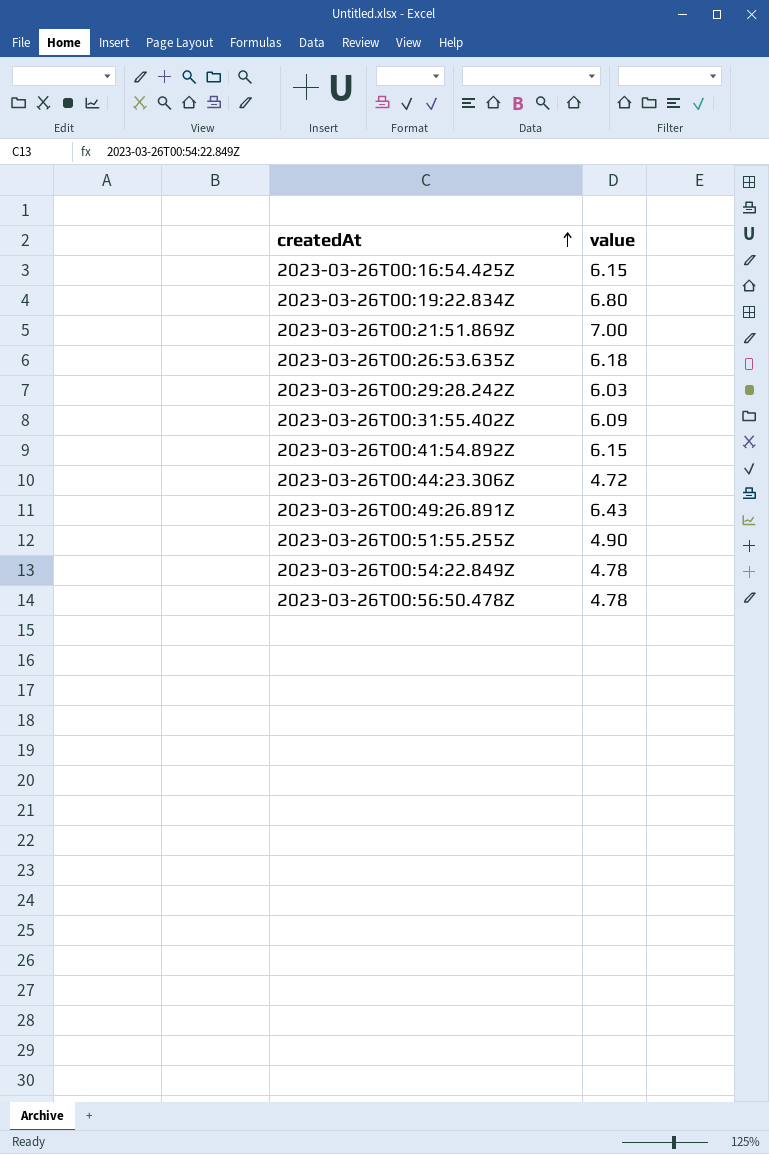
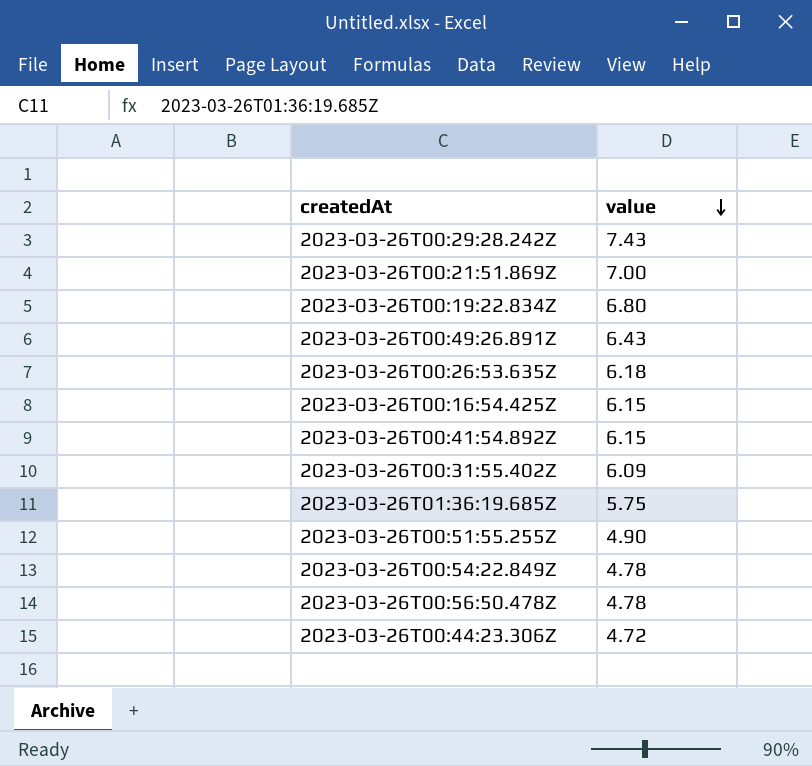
row order: createdAt ascending -> value descending
2023-03-26T00:29:28.242Z | value: 6.03 -> 7.43
row 2023-03-26T01:36:19.685Z: none -> 5.75

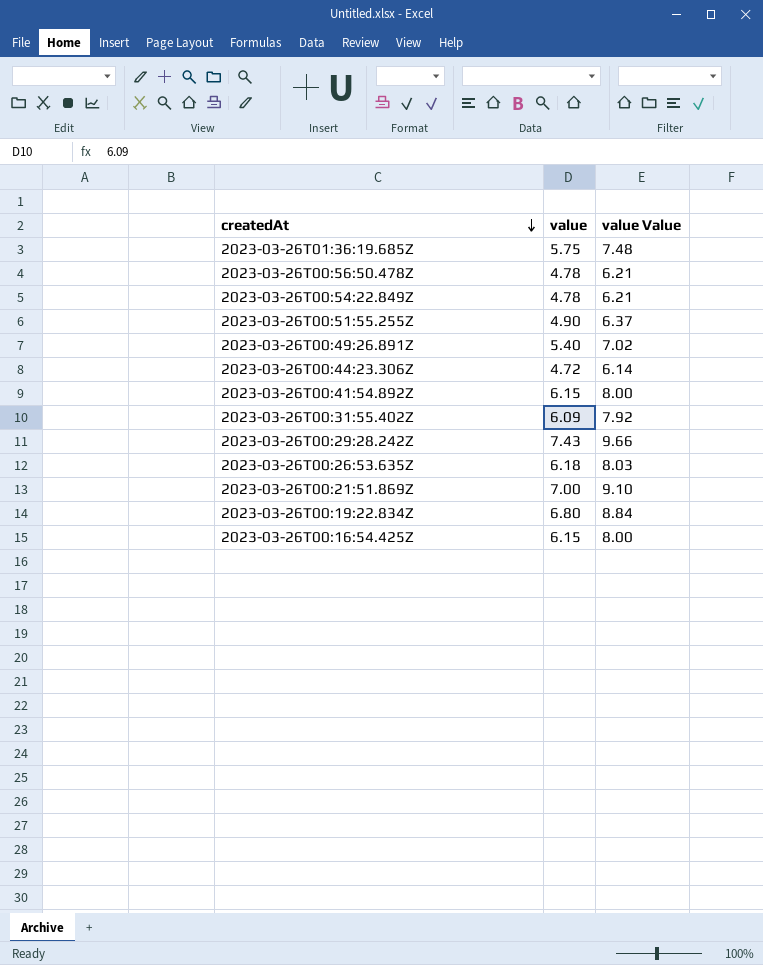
row order: value descending -> createdAt descending
column value Value | formula: none -> [value] * 1.3
2023-03-26T00:49:26.891Z | value: 6.43 -> 5.40

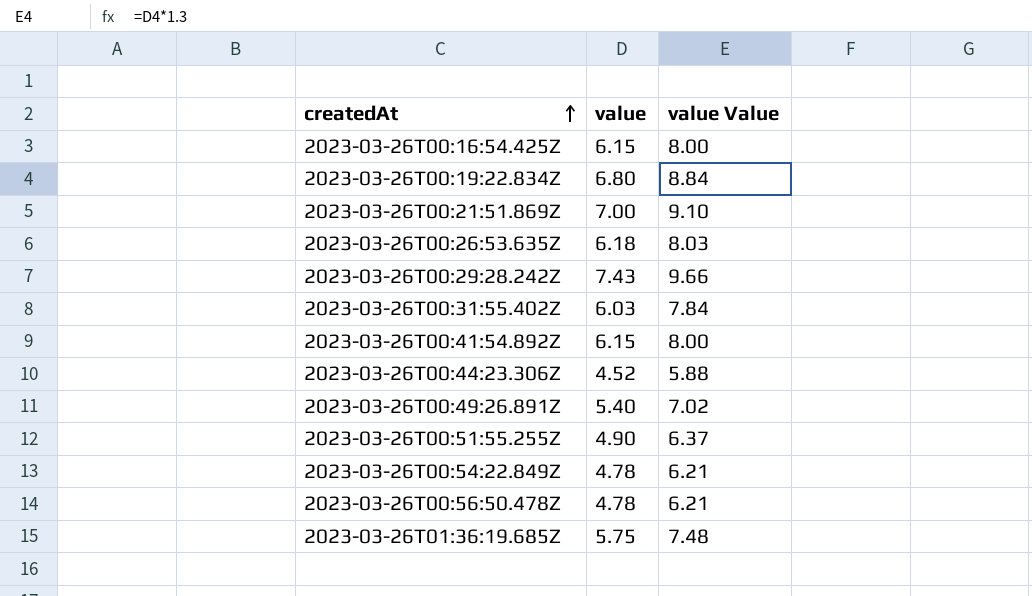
row order: createdAt descending -> createdAt ascending
2023-03-26T00:31:55.402Z | value: 6.09 -> 6.03
2023-03-26T00:31:55.402Z | value Value: 7.92 -> 7.84
2023-03-26T00:44:23.306Z | value: 4.72 -> 4.52
2023-03-26T00:44:23.306Z | value Value: 6.14 -> 5.88

